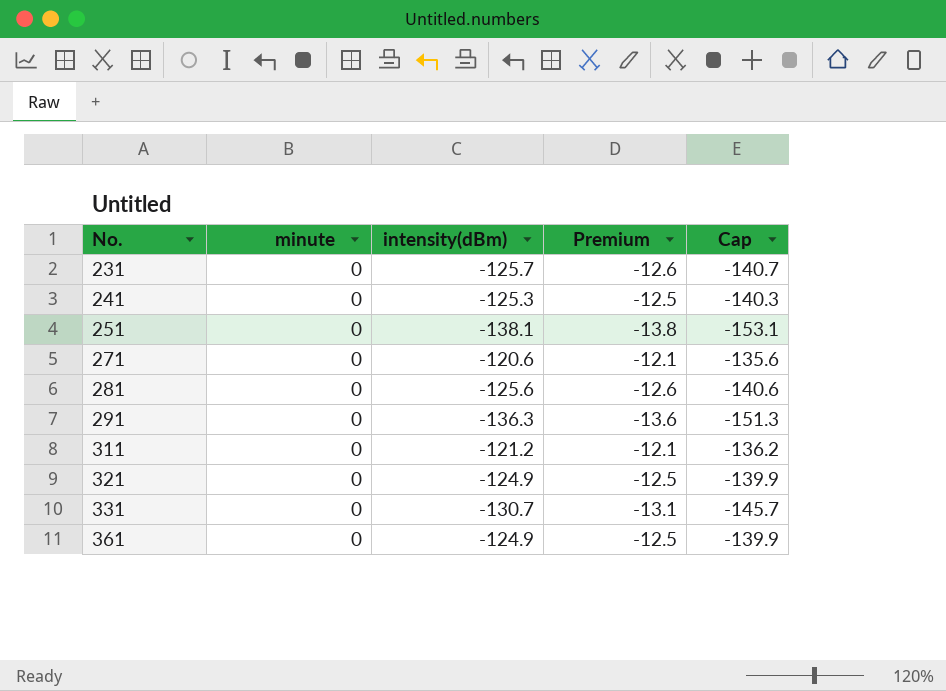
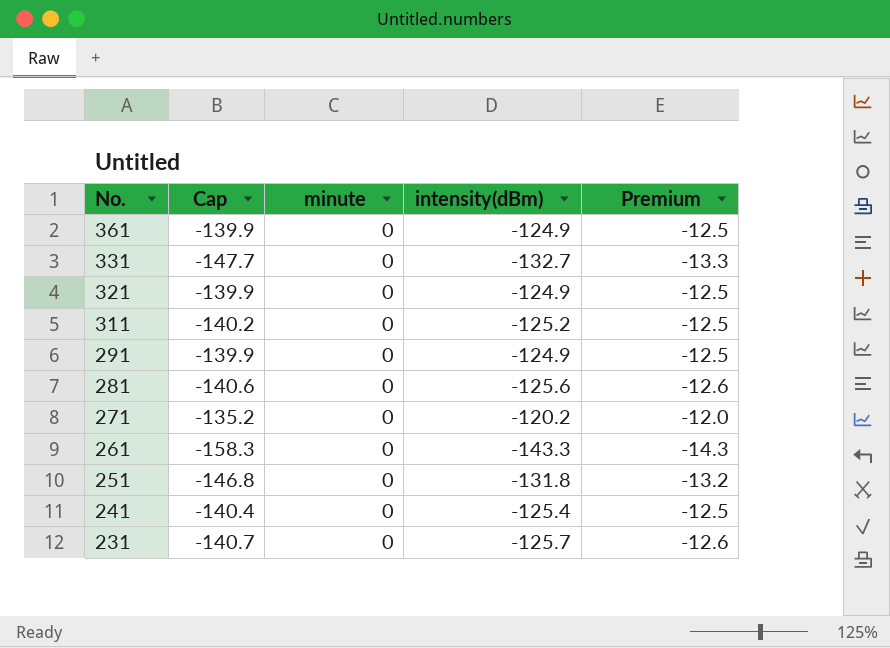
row order: No. ascending -> No. descending
column Cap | position: 5 -> 2
331 | Cap: -145.7 -> -147.7
331 | intensity(dBm): -130.7 -> -132.7
331 | Premium: -13.1 -> -13.3
311 | Cap: -136.2 -> -140.2
311 | intensity(dBm): -121.2 -> -125.2
311 | Premium: -12.1 -> -12.5
291 | Cap: -151.3 -> -139.9
291 | intensity(dBm): -136.3 -> -124.9
291 | Premium: -13.6 -> -12.5
271 | Cap: -135.6 -> -135.2
271 | intensity(dBm): -120.6 -> -120.2
271 | Premium: -12.1 -> -12.0
row 261: none -> -158.3 | 0 | -143.3 | -14.3
251 | Cap: -153.1 -> -146.8
251 | intensity(dBm): -138.1 -> -131.8
251 | Premium: -13.8 -> -13.2
241 | Cap: -140.3 -> -140.4
241 | intensity(dBm): -125.3 -> -125.4

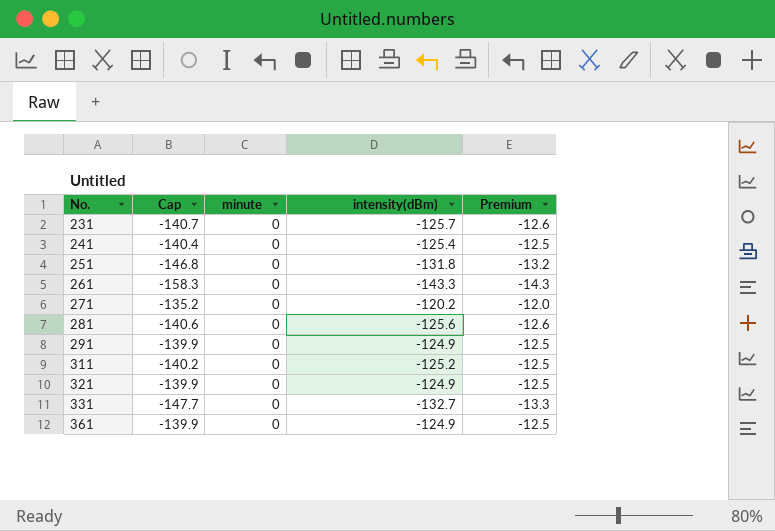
row order: No. descending -> No. ascending

